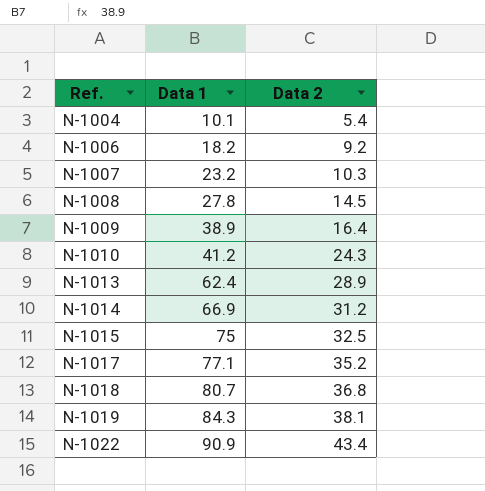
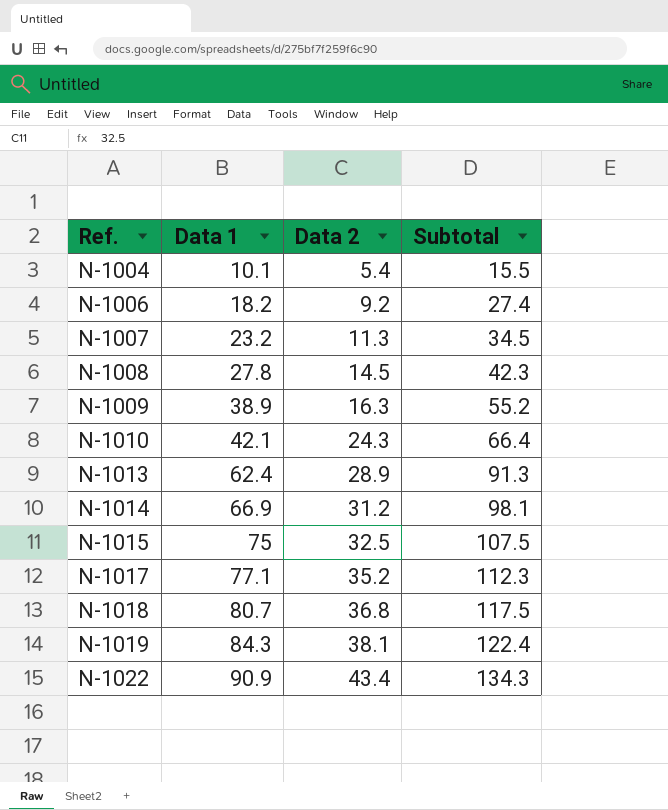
column Subtotal | formula: none -> [Data 1] + [Data 2]
N-1007 | Data 2: 10.3 -> 11.3
N-1009 | Data 2: 16.4 -> 16.3
N-1010 | Data 1: 41.2 -> 42.1

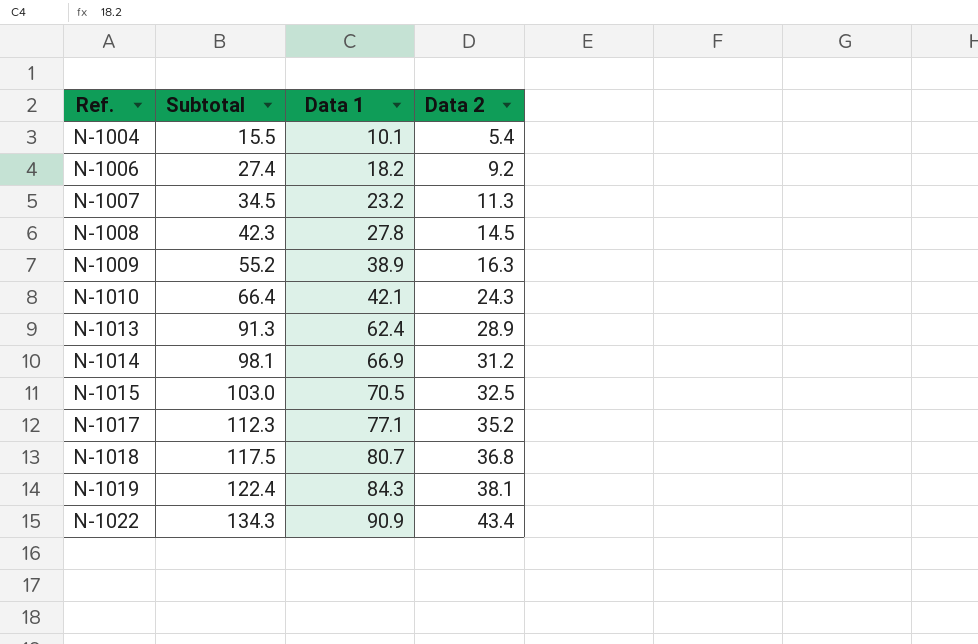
column Subtotal | position: 4 -> 2
N-1015 | Subtotal: 107.5 -> 103.0
N-1015 | Data 1: 75 -> 70.5

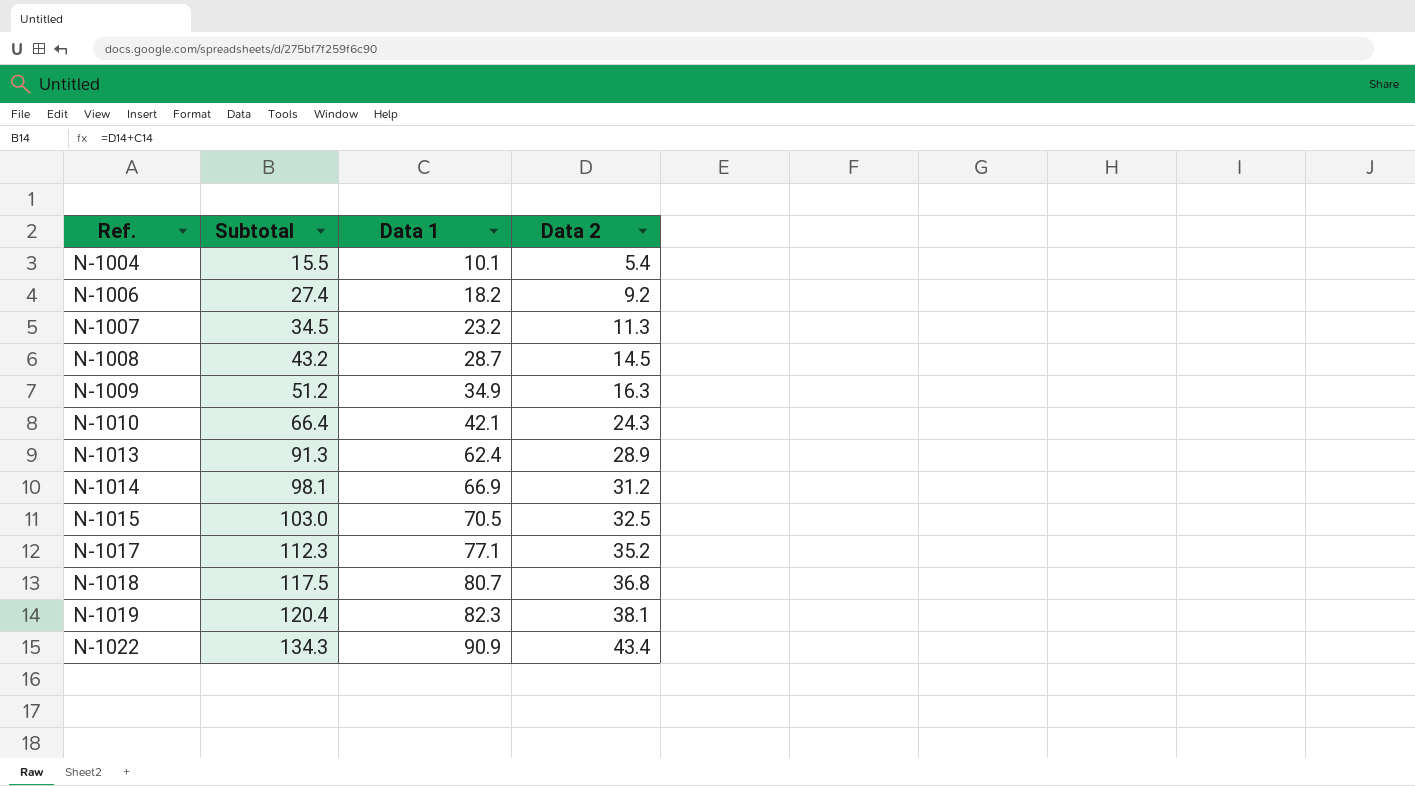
N-1008 | Subtotal: 42.3 -> 43.2
N-1008 | Data 1: 27.8 -> 28.7
N-1009 | Subtotal: 55.2 -> 51.2
N-1009 | Data 1: 38.9 -> 34.9
N-1019 | Subtotal: 122.4 -> 120.4
N-1019 | Data 1: 84.3 -> 82.3

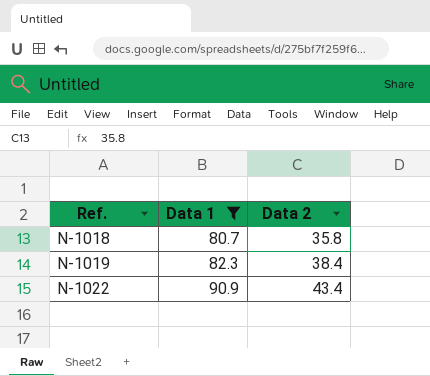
filter: none -> Data 1 >= 80.7
column Subtotal | formula: [Data 1] + [Data 2] -> none
N-1018 | Data 2: 36.8 -> 35.8
N-1019 | Data 2: 38.1 -> 38.4

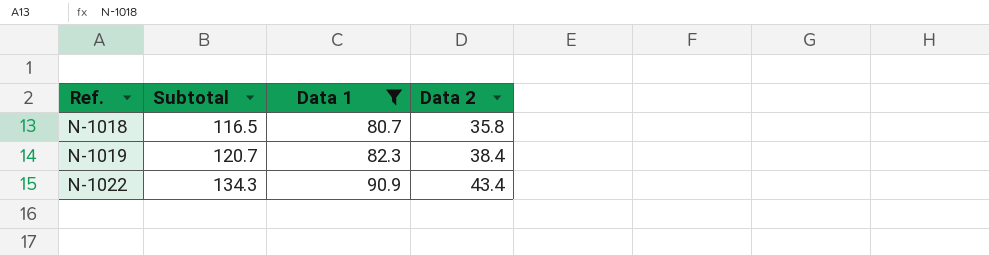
column Subtotal | formula: none -> [Data 1] + [Data 2]

